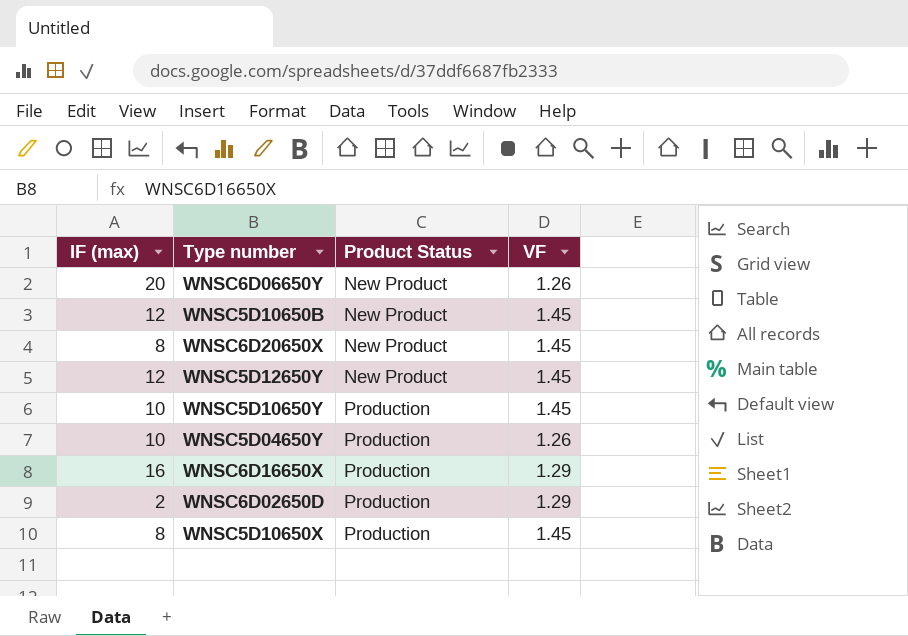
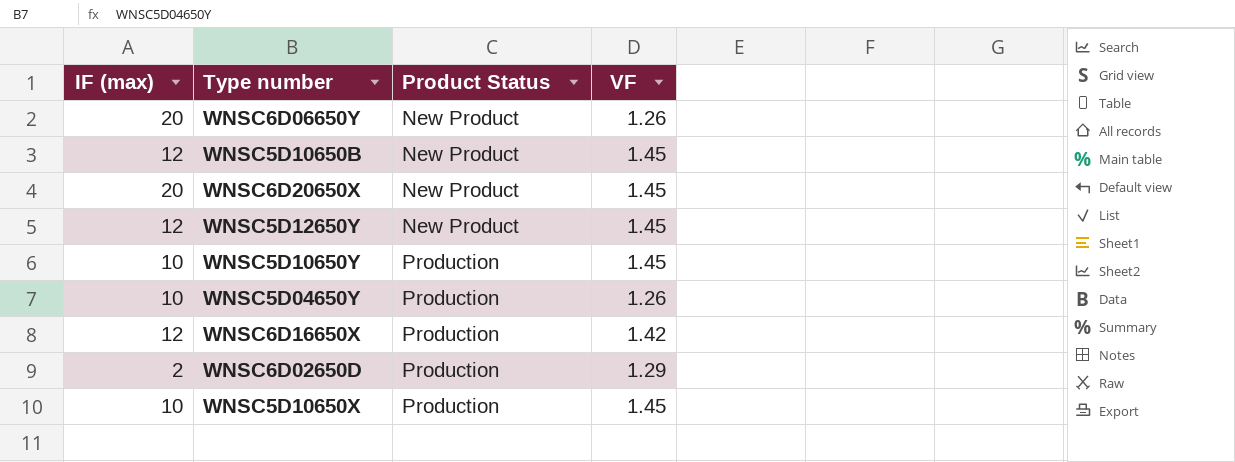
WNSC6D20650X | IF (max): 8 -> 20
WNSC6D16650X | IF (max): 16 -> 12
WNSC6D16650X | VF: 1.29 -> 1.42
WNSC5D10650X | IF (max): 8 -> 10

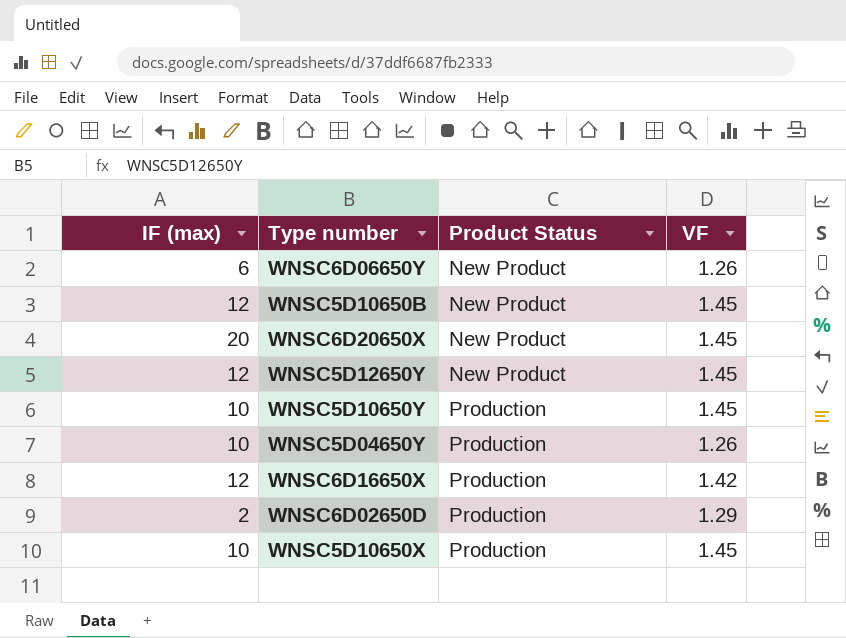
WNSC6D06650Y | IF (max): 20 -> 6

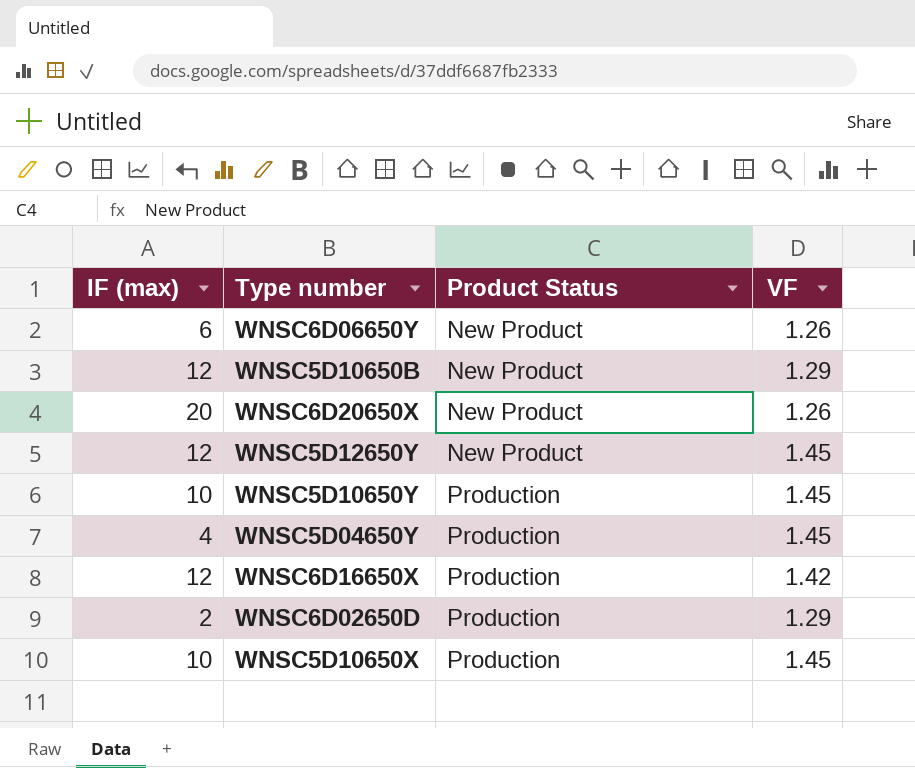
WNSC5D10650B | VF: 1.45 -> 1.29
WNSC6D20650X | VF: 1.45 -> 1.26
WNSC5D04650Y | IF (max): 10 -> 4
WNSC5D04650Y | VF: 1.26 -> 1.45

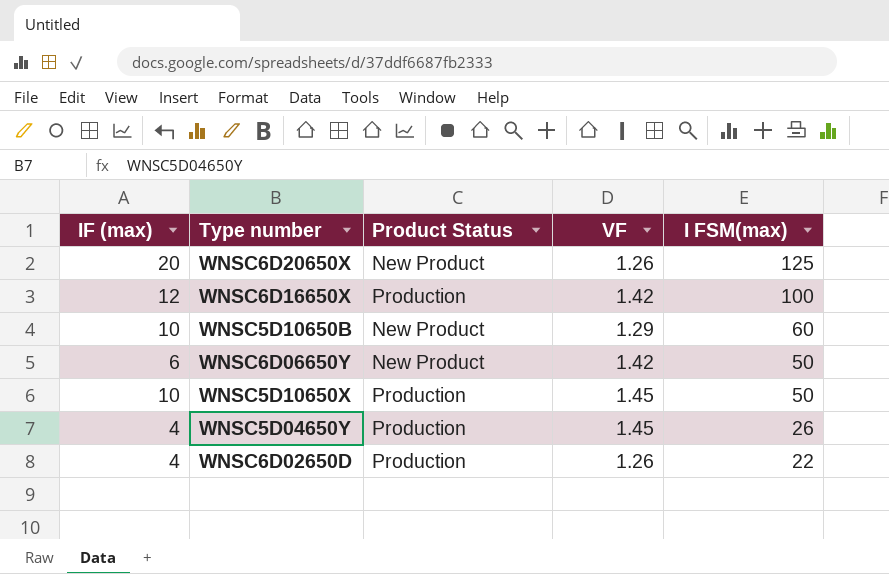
row order: Product Status ascending -> I FSM(max) descending
column I FSM(max) | position: none -> 5
row WNSC5D12650Y: 12 | New Product | 1.45 -> none
row WNSC5D10650Y: 10 | Production | 1.45 -> none
WNSC5D10650B | IF (max): 12 -> 10
WNSC6D06650Y | VF: 1.26 -> 1.42
WNSC6D02650D | IF (max): 2 -> 4
WNSC6D02650D | VF: 1.29 -> 1.26

